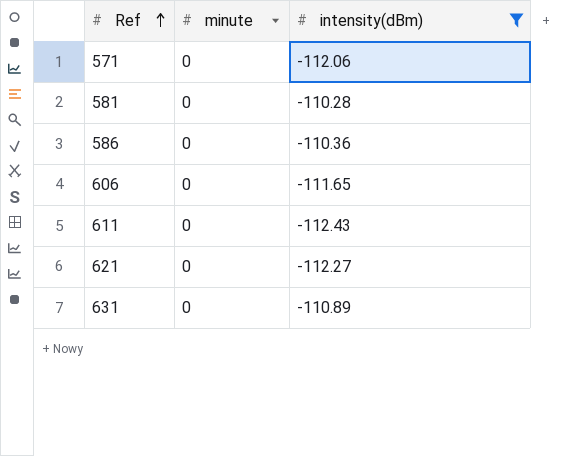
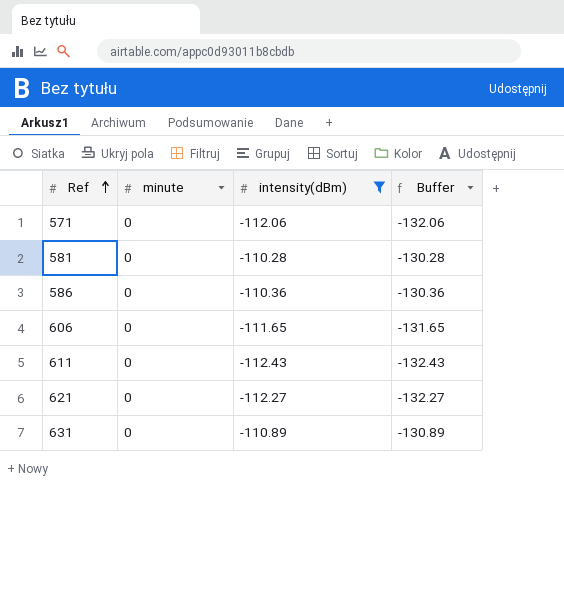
column Buffer | formula: none -> [intensity(dBm)] - 20

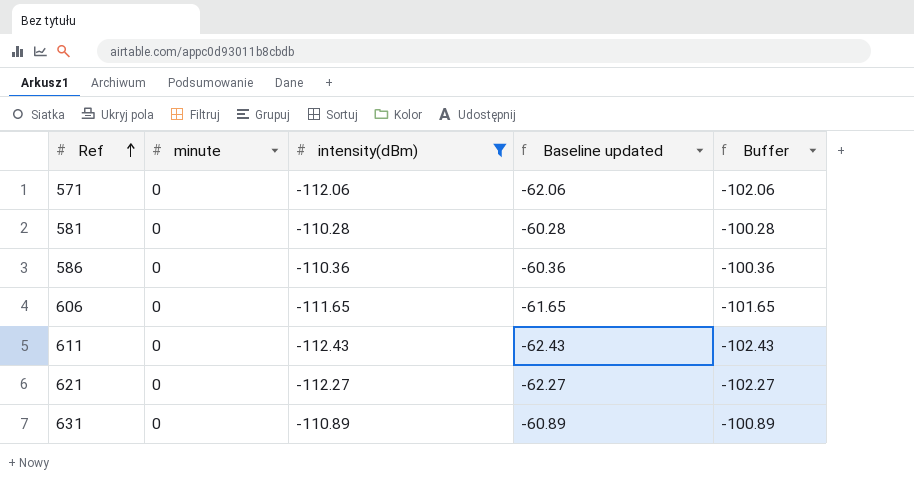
column Baseline updated | formula: none -> [intensity(dBm)] + 50
column Buffer | formula: [intensity(dBm)] - 20 -> [intensity(dBm)] + 10

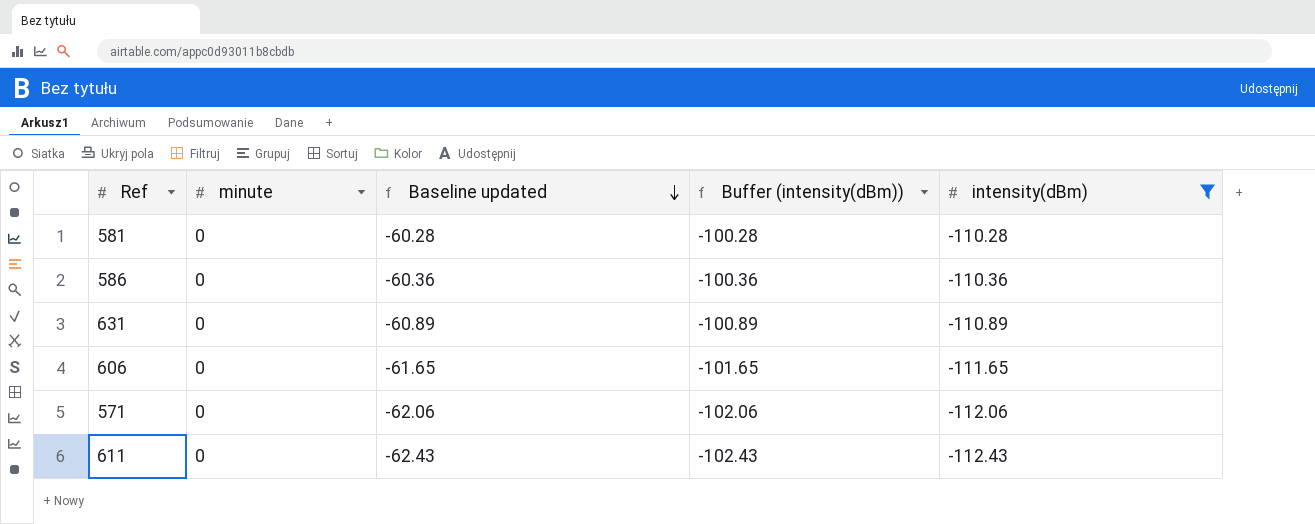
row order: Ref ascending -> Baseline updated descending
column name: Buffer -> Buffer (intensity(dBm))
column intensity(dBm) | position: 3 -> 5
row 621: 0 | -112.27 | -62.27 | -102.27 -> none

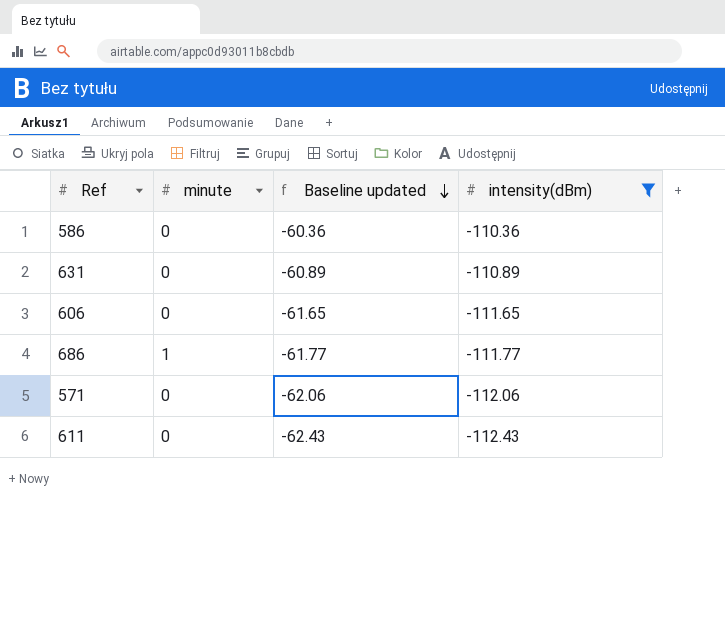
column Buffer (intensity(dBm)) | formula: [intensity(dBm)] + 10 -> none
row 581: 0 | -60.28 | -100.28 | -110.28 -> none
row 686: none -> 1 | -61.77 | -111.77

